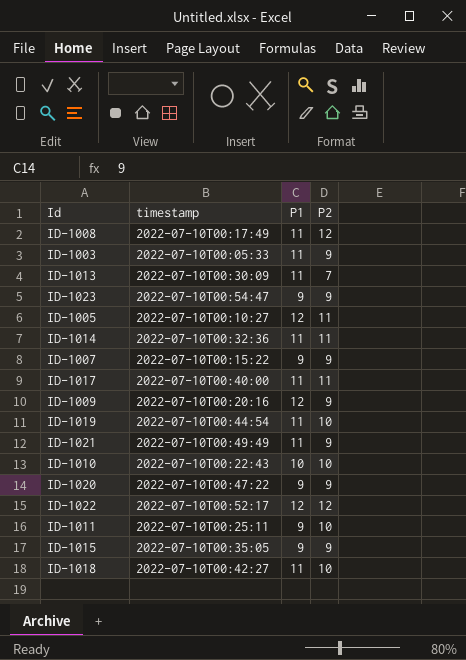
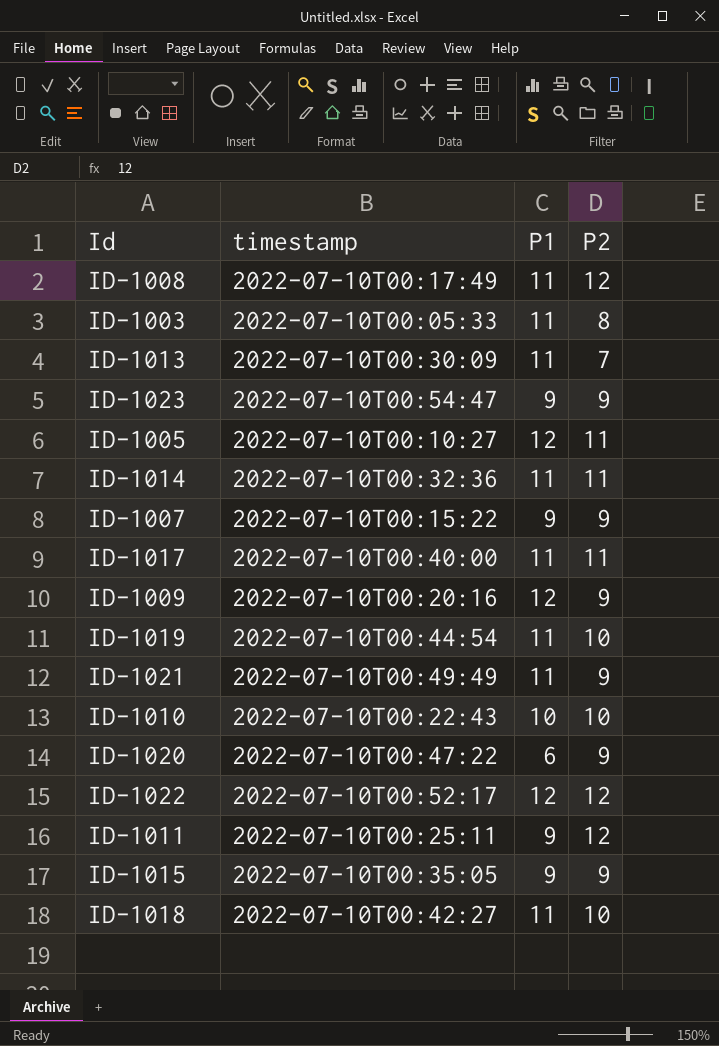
ID-1003 | P2: 9 -> 8
ID-1020 | P1: 9 -> 6
ID-1011 | P2: 10 -> 12

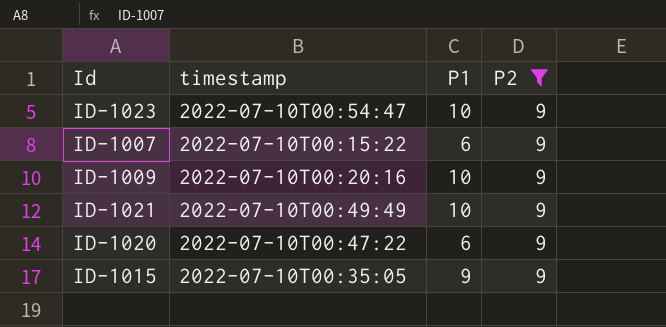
filter: none -> P2 = 9
ID-1023 | P1: 9 -> 10
ID-1007 | P1: 9 -> 6
ID-1009 | P1: 12 -> 10
ID-1021 | P1: 11 -> 10

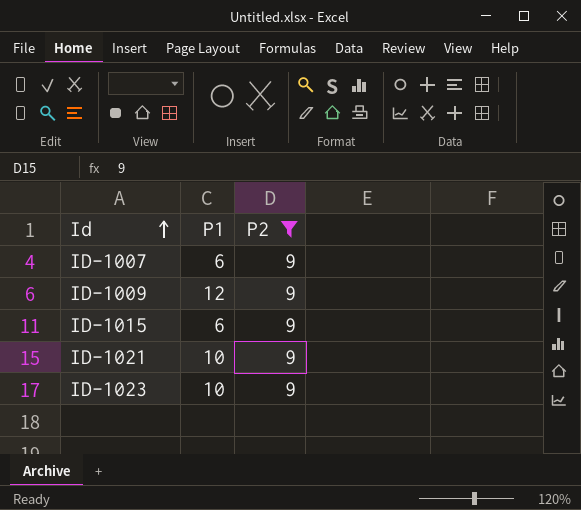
row order: none -> Id ascending
column timestamp | position: 2 -> none
row ID-1020: 2022-07-10T00:47:22 | 6 | 9 -> none
ID-1009 | P1: 10 -> 12
ID-1015 | P1: 9 -> 6

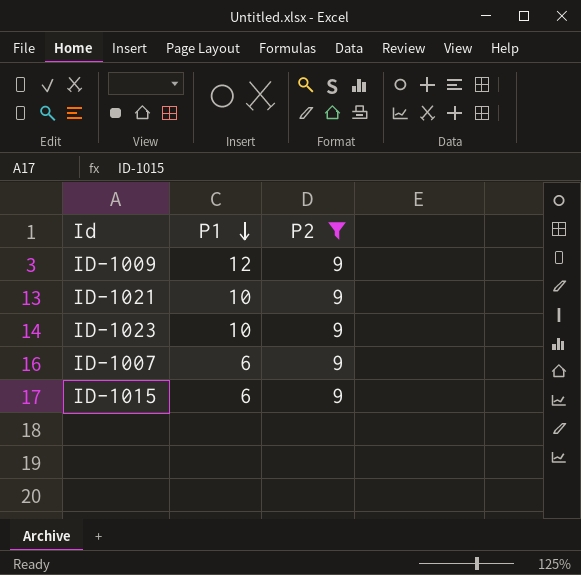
row order: Id ascending -> P1 descending

